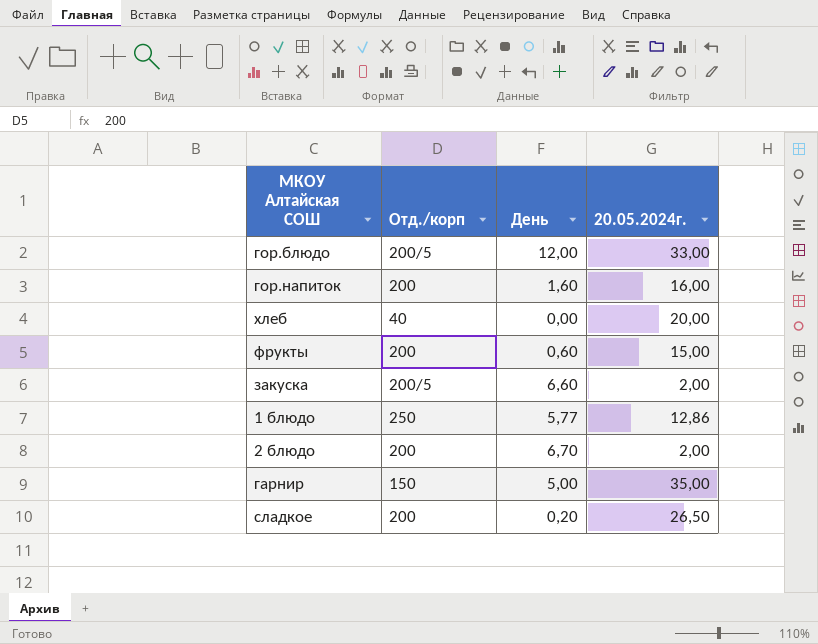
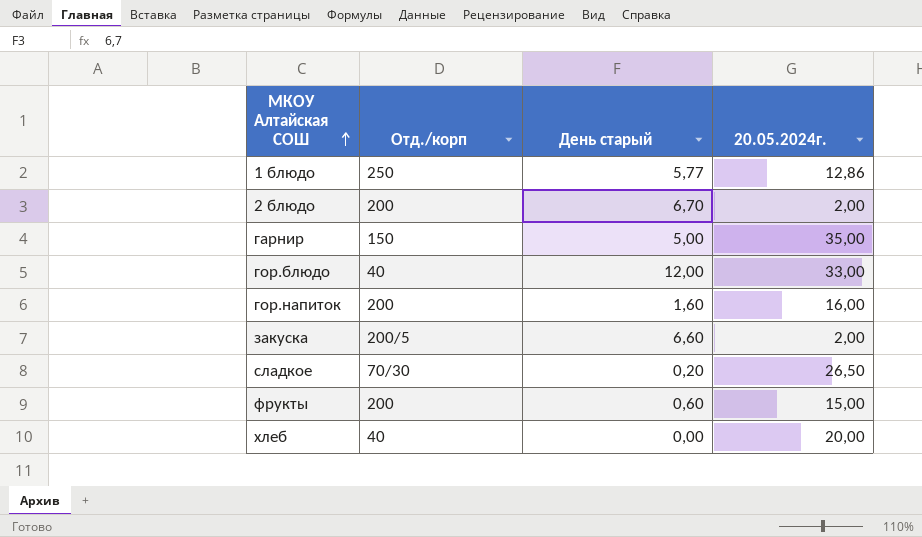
row order: none -> МКОУ Алтайская СОШ ascending
column name: День -> День старый
гор.блюдо | Отд./корп: 200/5 -> 40
сладкое | Отд./корп: 200 -> 70/30

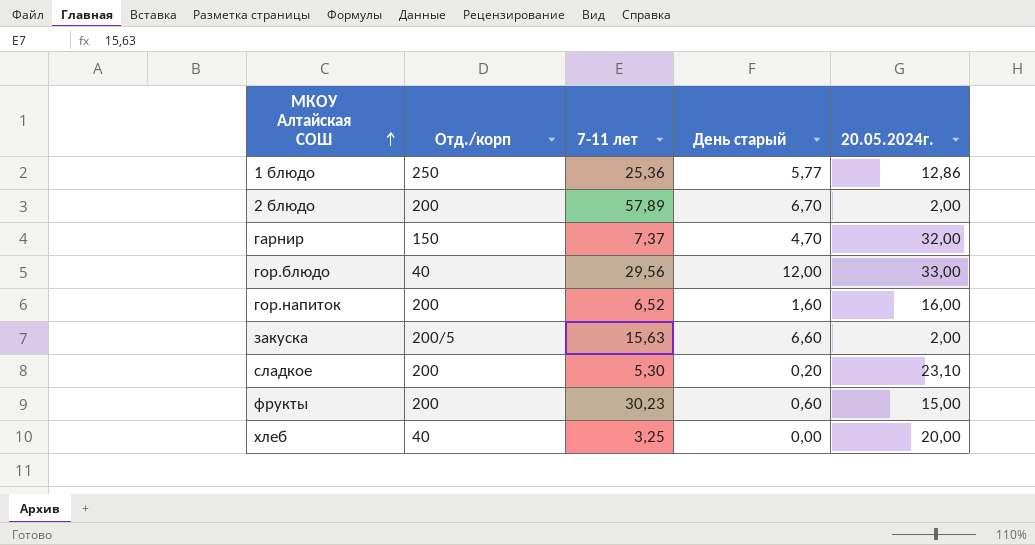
column 7-11 лет | position: none -> 3
гарнир | День старый: 5,00 -> 4,70
гарнир | 20.05.2024г.: 35,00 -> 32,00
сладкое | Отд./корп: 70/30 -> 200
сладкое | 20.05.2024г.: 26,50 -> 23,10

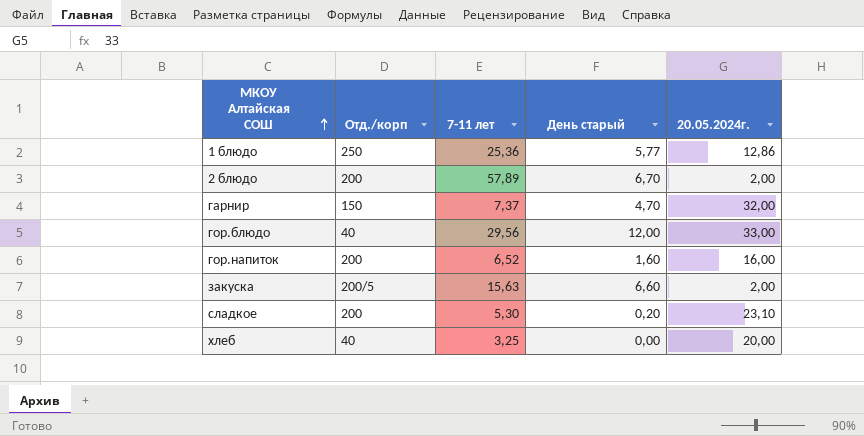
row фрукты: 200 | 30,23 | 0,60 | 15,00 -> none

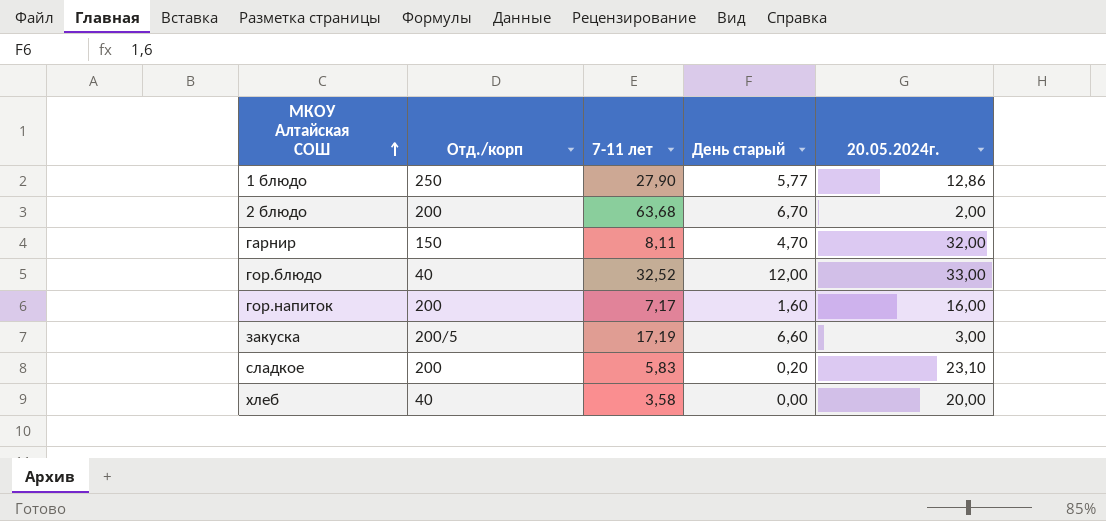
1 блюдо | 7-11 лет: 25,36 -> 27,90
2 блюдо | 7-11 лет: 57,89 -> 63,68
гарнир | 7-11 лет: 7,37 -> 8,11
гор.блюдо | 7-11 лет: 29,56 -> 32,52
гор.напиток | 7-11 лет: 6,52 -> 7,17
закуска | 7-11 лет: 15,63 -> 17,19
закуска | 20.05.2024г.: 2,00 -> 3,00
сладкое | 7-11 лет: 5,30 -> 5,83
хлеб | 7-11 лет: 3,25 -> 3,58

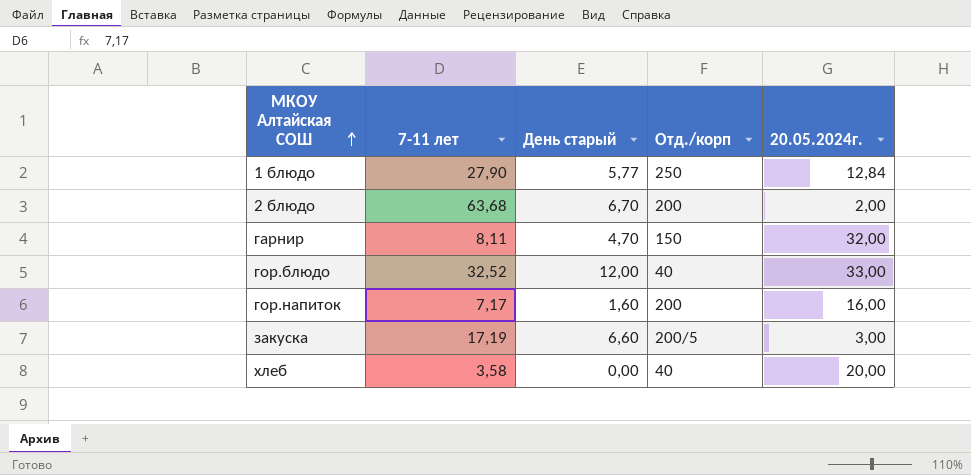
column Отд./корп | position: 2 -> 4
row сладкое: 200 | 5,83 | 0,20 | 23,10 -> none
1 блюдо | 20.05.2024г.: 12,86 -> 12,84

